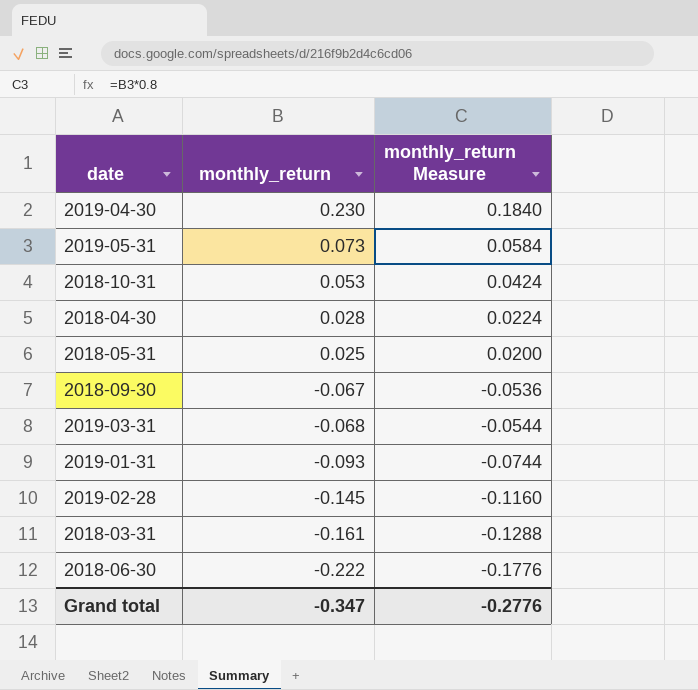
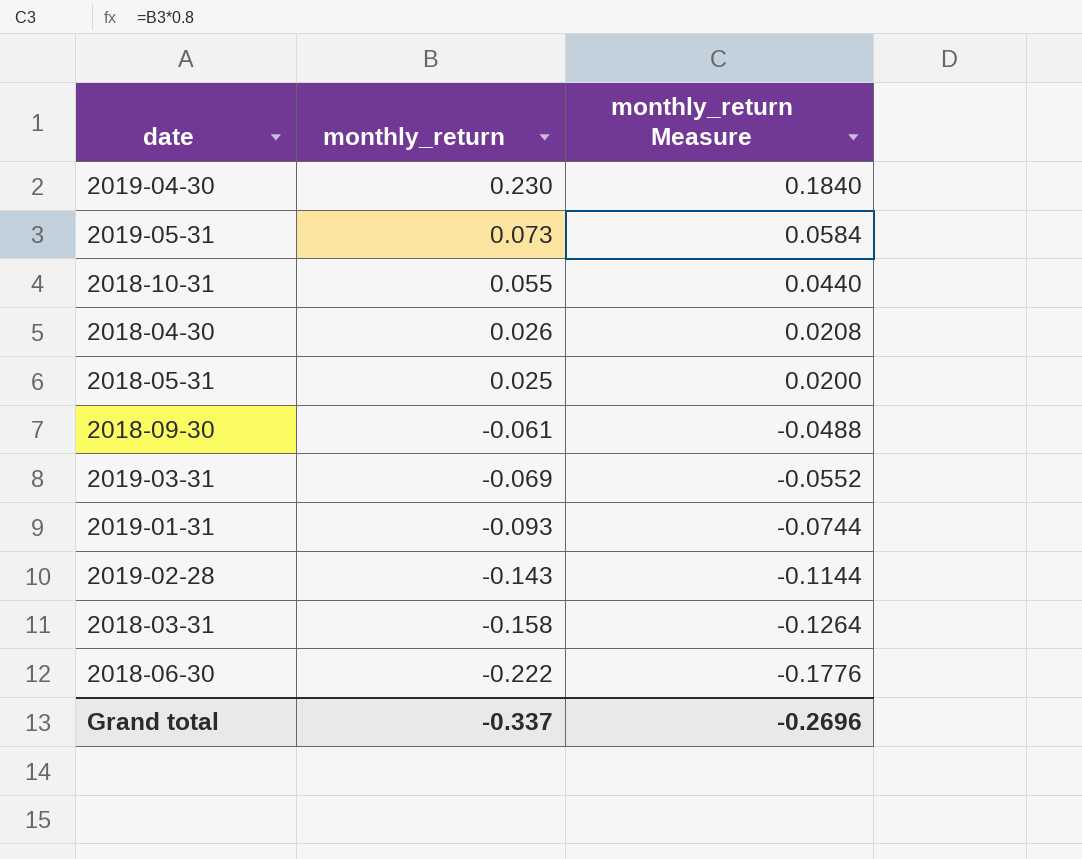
2018-10-31 | monthly_return: 0.053 -> 0.055
2018-10-31 | monthly_return Measure: 0.0424 -> 0.0440
2018-04-30 | monthly_return: 0.028 -> 0.026
2018-04-30 | monthly_return Measure: 0.0224 -> 0.0208
2018-09-30 | monthly_return: -0.067 -> -0.061
2018-09-30 | monthly_return Measure: -0.0536 -> -0.0488
2019-03-31 | monthly_return: -0.068 -> -0.069
2019-03-31 | monthly_return Measure: -0.0544 -> -0.0552
2019-02-28 | monthly_return: -0.145 -> -0.143
2019-02-28 | monthly_return Measure: -0.1160 -> -0.1144
2018-03-31 | monthly_return: -0.161 -> -0.158
2018-03-31 | monthly_return Measure: -0.1288 -> -0.1264
Grand total | monthly_return: -0.347 -> -0.337
Grand total | monthly_return Measure: -0.2776 -> -0.2696

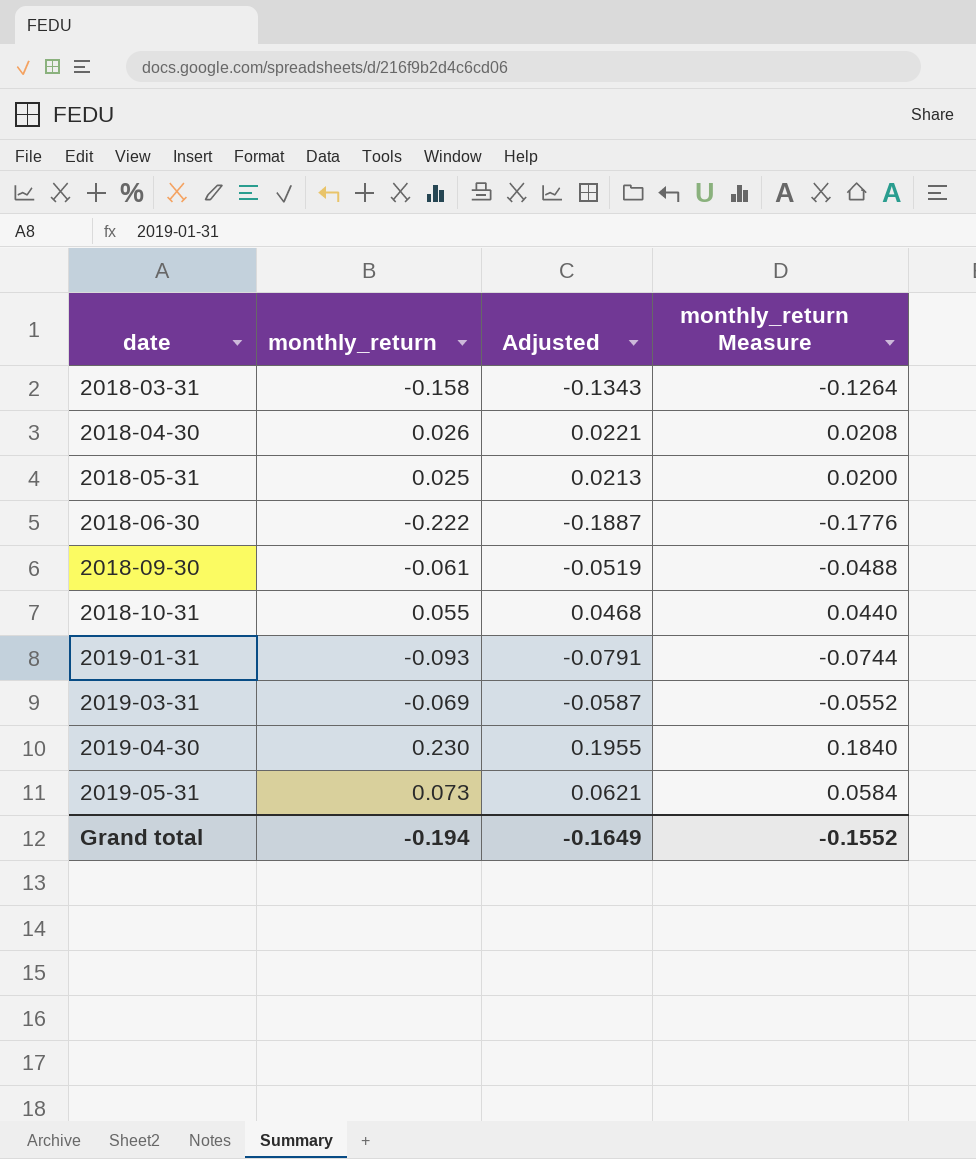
row order: monthly_return descending -> date ascending
column Adjusted | formula: none -> [monthly_return] * 0.85
row 2019-02-28: -0.143 | -0.1144 -> none
Grand total | monthly_return: -0.337 -> -0.194
Grand total | monthly_return Measure: -0.2696 -> -0.1552

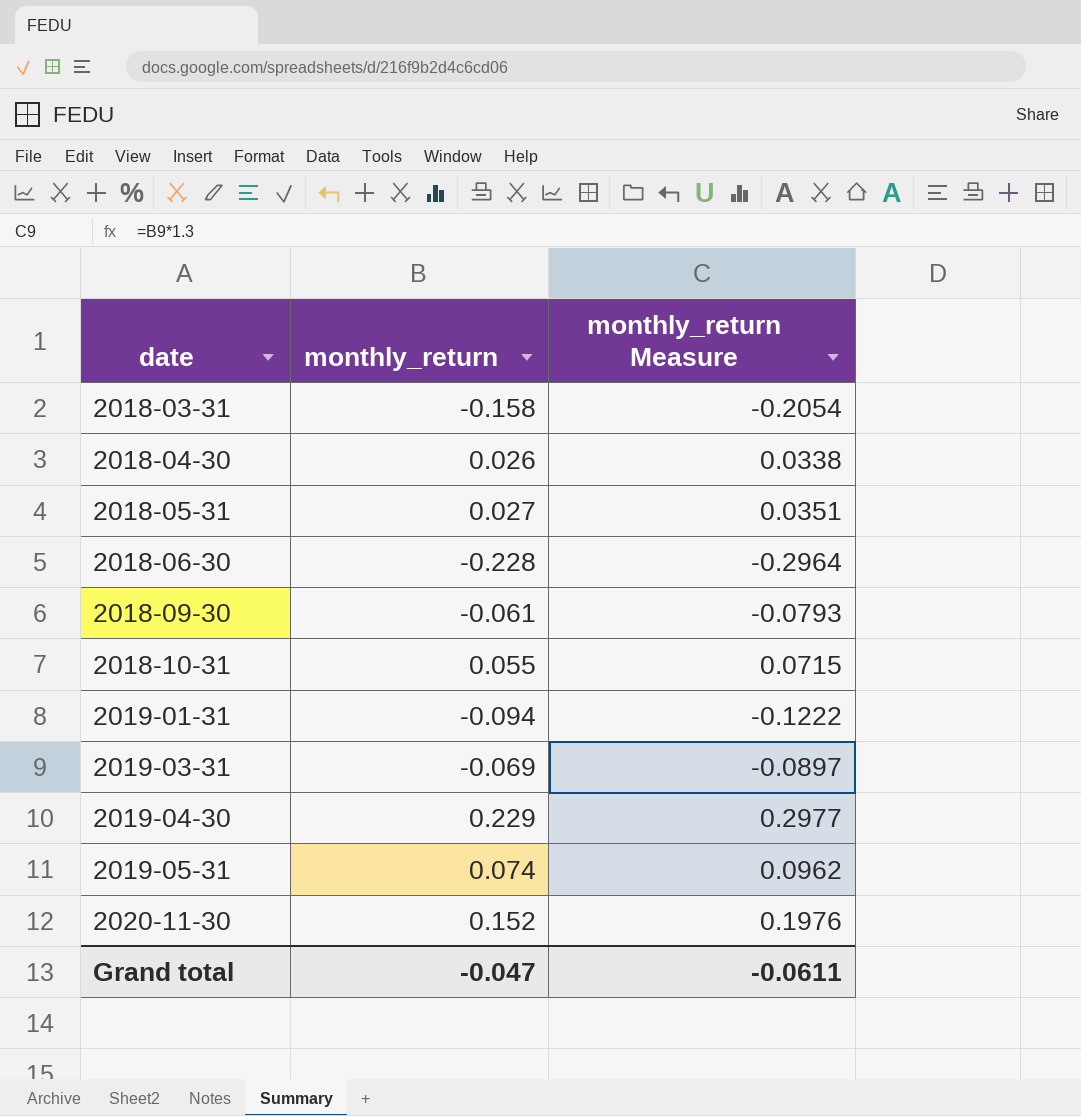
column Adjusted | formula: [monthly_return] * 0.85 -> none
column monthly_return Measure | formula: [monthly_return] * 0.8 -> [monthly_return] * 1.3
2018-05-31 | monthly_return: 0.025 -> 0.027
2018-06-30 | monthly_return: -0.222 -> -0.228
2019-01-31 | monthly_return: -0.093 -> -0.094
2019-04-30 | monthly_return: 0.230 -> 0.229
2019-05-31 | monthly_return: 0.073 -> 0.074
row 2020-11-30: none -> 0.152 | 0.1976
Grand total | monthly_return: -0.194 -> -0.047
Grand total | monthly_return Measure: -0.1552 -> -0.0611

